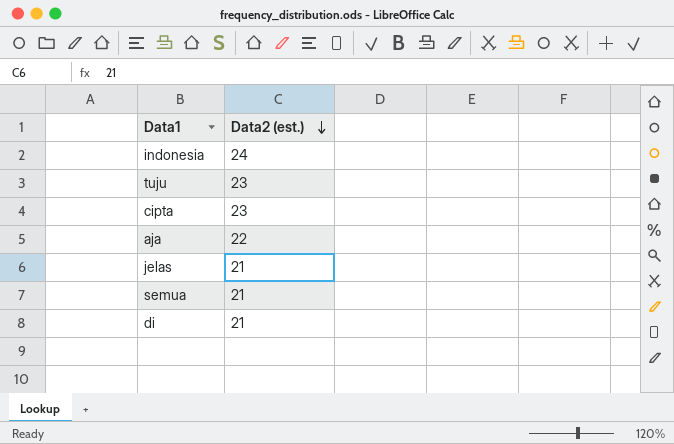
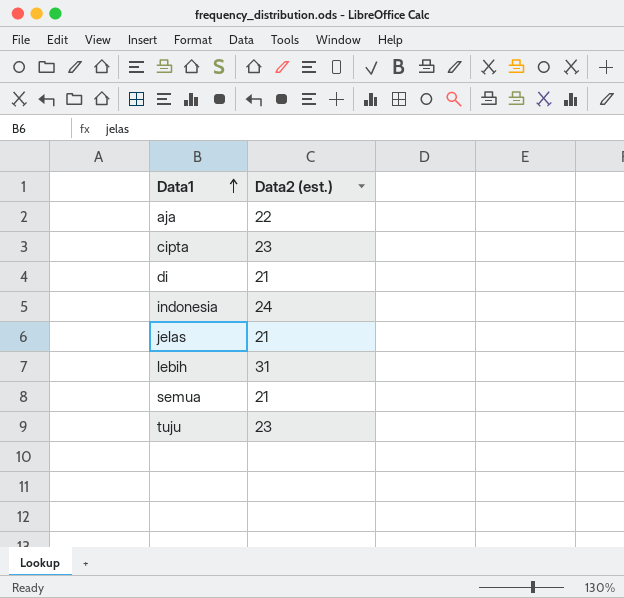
row order: Data2 (est.) descending -> Data1 ascending
row lebih: none -> 31

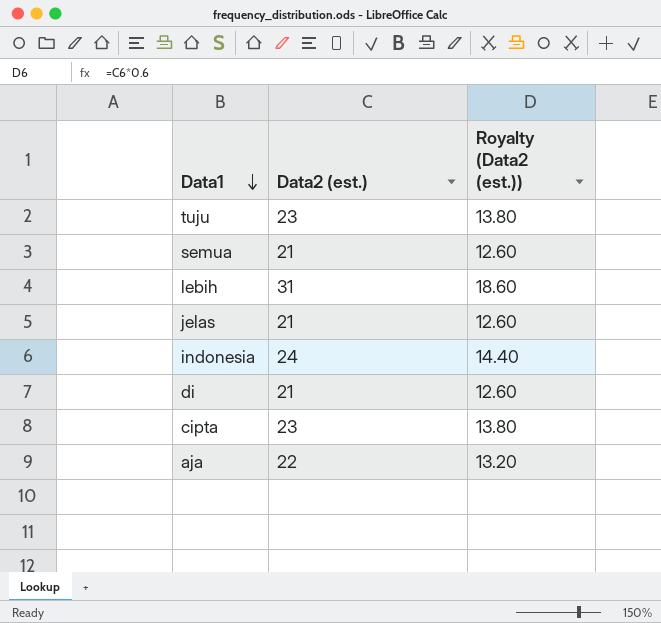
row order: Data1 ascending -> Data1 descending
column Royalty (Data2 (est.)) | formula: none -> [Data2 (est.)] * 0.6

